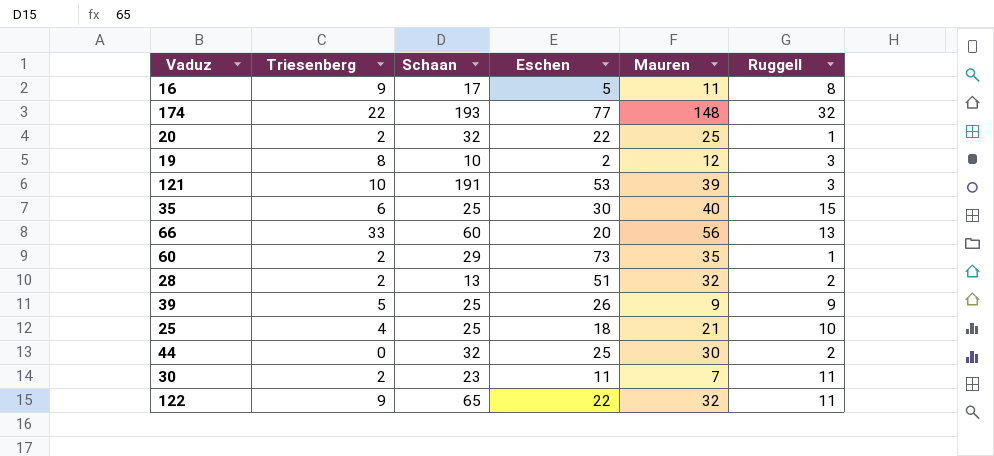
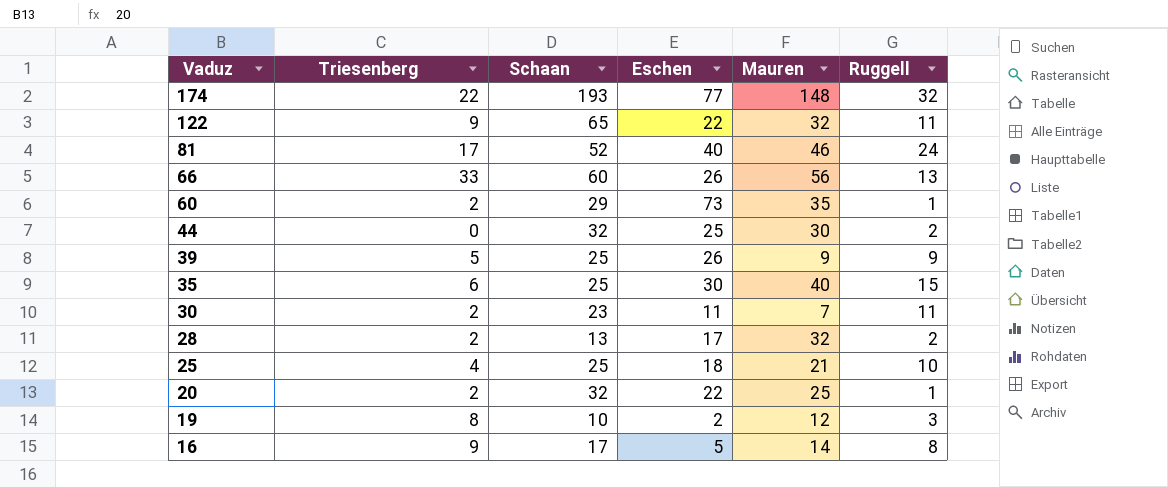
row order: none -> Vaduz descending
row 121: 10 | 191 | 53 | 39 | 3 -> none
row 81: none -> 17 | 52 | 40 | 46 | 24
66 | Eschen: 20 -> 26
28 | Eschen: 51 -> 17
16 | Mauren: 11 -> 14

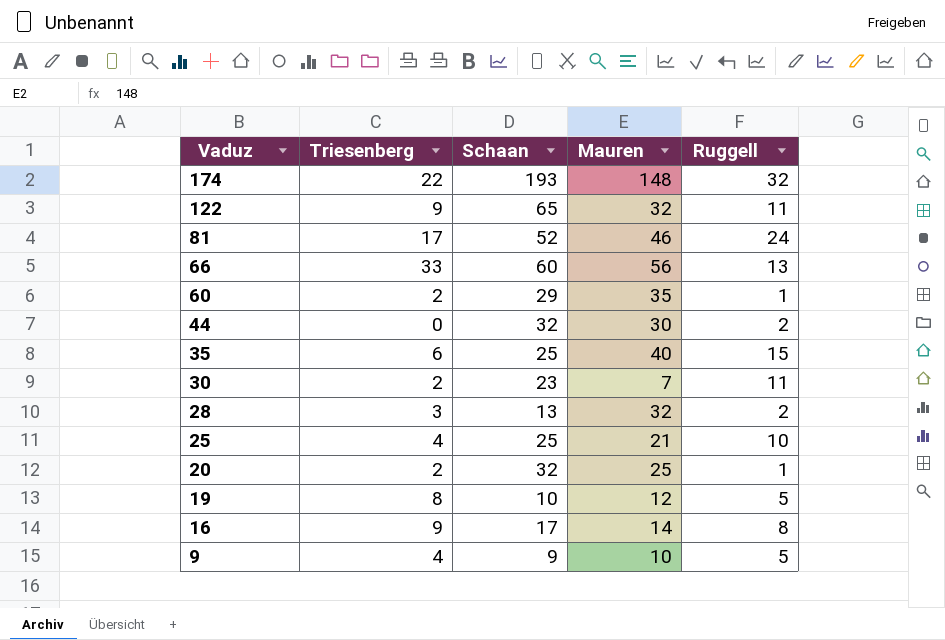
column Eschen | position: 4 -> none
row 39: 5 | 25 | 26 | 9 | 9 -> none
28 | Triesenberg: 2 -> 3
19 | Ruggell: 3 -> 5
row 9: none -> 4 | 9 | 10 | 5

